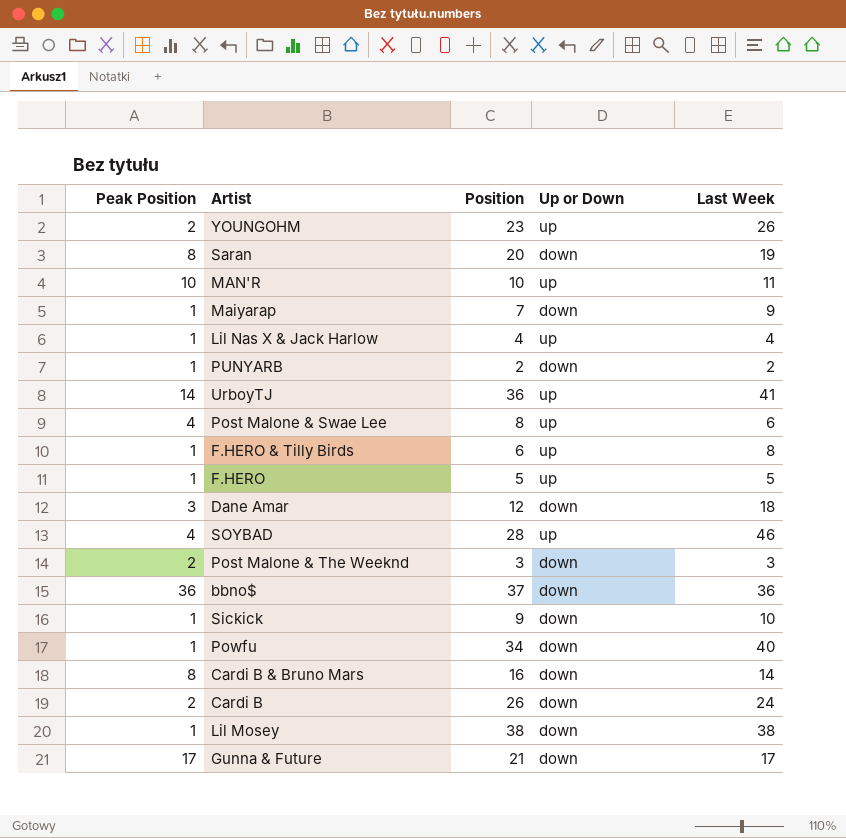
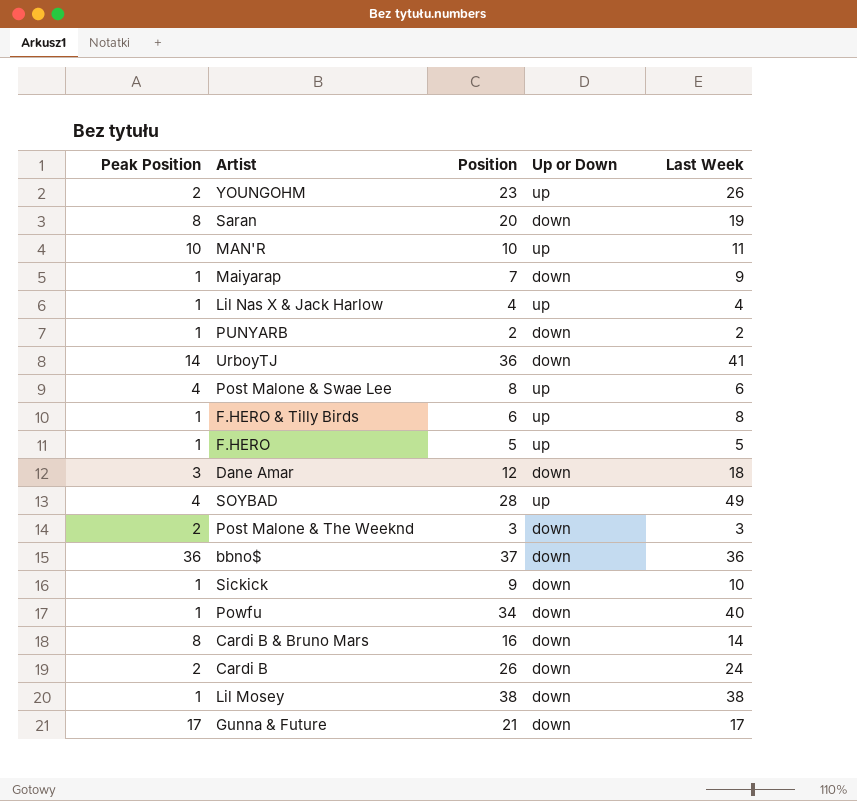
UrboyTJ | Up or Down: up -> down
SOYBAD | Last Week: 46 -> 49

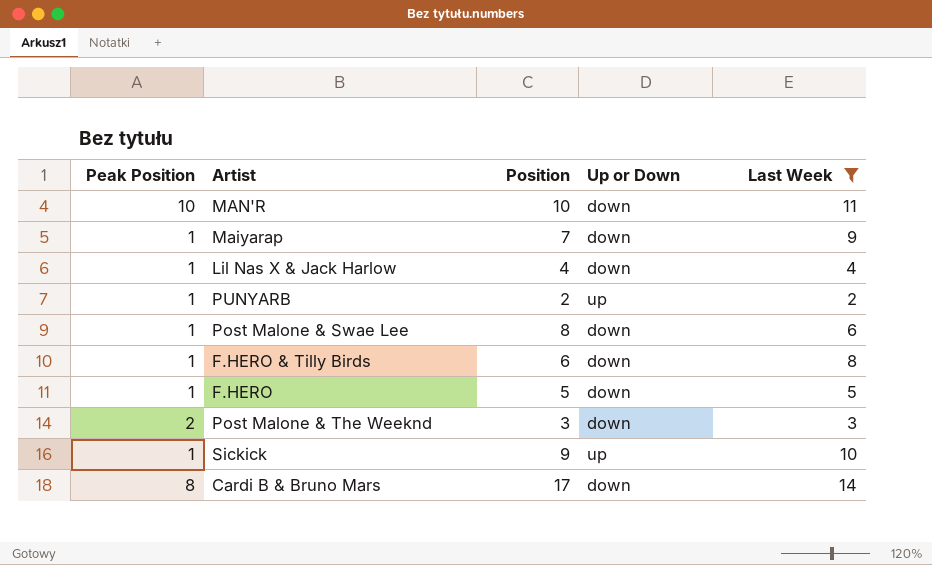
filter: none -> Last Week <= 14
MAN'R | Up or Down: up -> down
Lil Nas X & Jack Harlow | Up or Down: up -> down
PUNYARB | Up or Down: down -> up
Post Malone & Swae Lee | Peak Position: 4 -> 1
Post Malone & Swae Lee | Up or Down: up -> down
F.HERO & Tilly Birds | Up or Down: up -> down
F.HERO | Up or Down: up -> down
Sickick | Up or Down: down -> up
Cardi B & Bruno Mars | Position: 16 -> 17

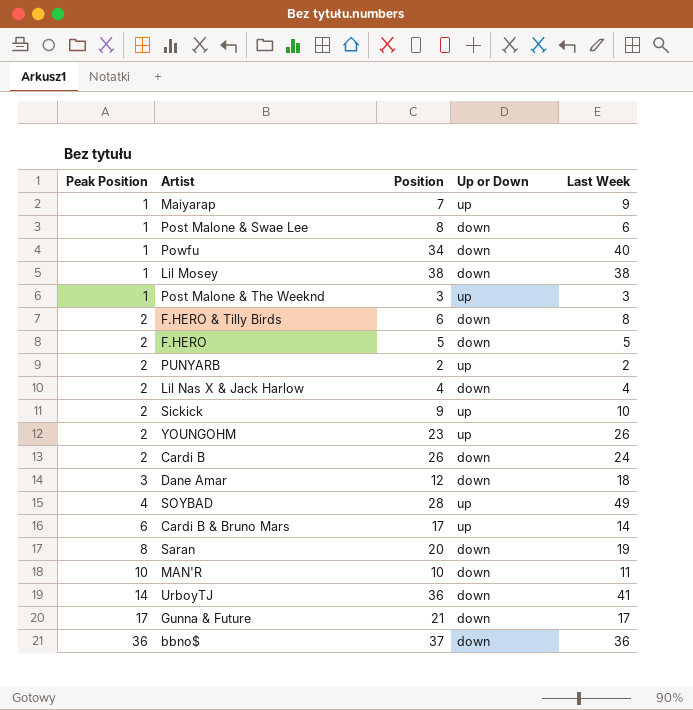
filter: Last Week <= 14 -> none
row order: none -> Peak Position ascending
Maiyarap | Up or Down: down -> up
Post Malone & The Weeknd | Peak Position: 2 -> 1
Post Malone & The Weeknd | Up or Down: down -> up
F.HERO & Tilly Birds | Peak Position: 1 -> 2
F.HERO | Peak Position: 1 -> 2
PUNYARB | Peak Position: 1 -> 2
Lil Nas X & Jack Harlow | Peak Position: 1 -> 2
Sickick | Peak Position: 1 -> 2
Cardi B & Bruno Mars | Peak Position: 8 -> 6
Cardi B & Bruno Mars | Up or Down: down -> up

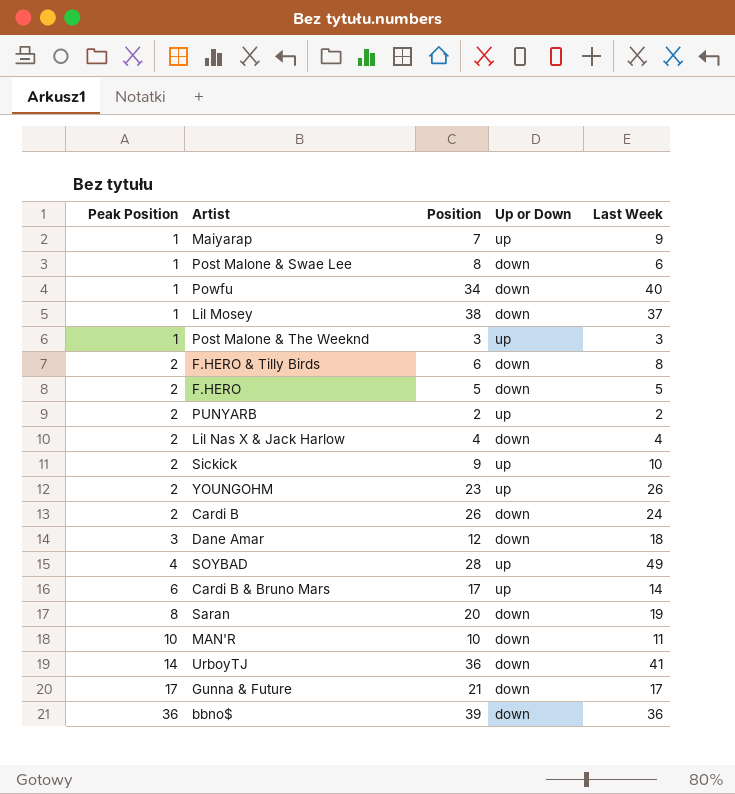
Lil Mosey | Last Week: 38 -> 37
bbno$ | Position: 37 -> 39

